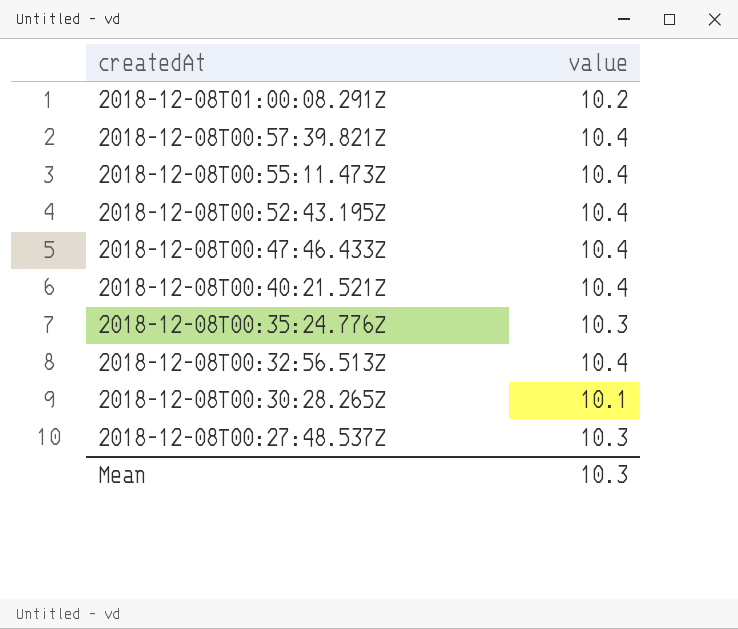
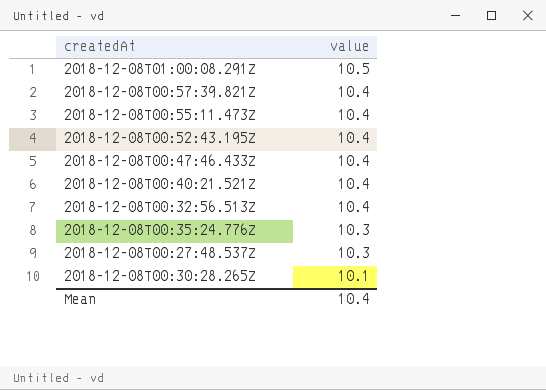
row order: createdAt descending -> value descending
2018-12-08T01:00:08.291Z | value: 10.2 -> 10.5
Mean | value: 10.3 -> 10.4

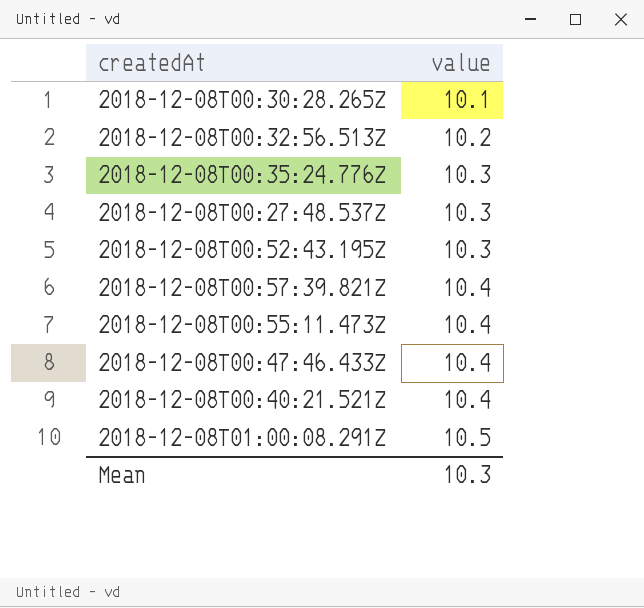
row order: value descending -> value ascending
2018-12-08T00:32:56.513Z | value: 10.4 -> 10.2
2018-12-08T00:52:43.195Z | value: 10.4 -> 10.3
Mean | value: 10.4 -> 10.3

